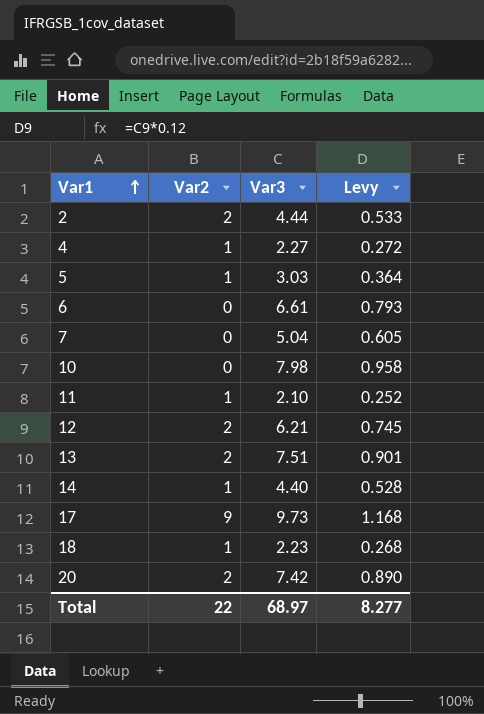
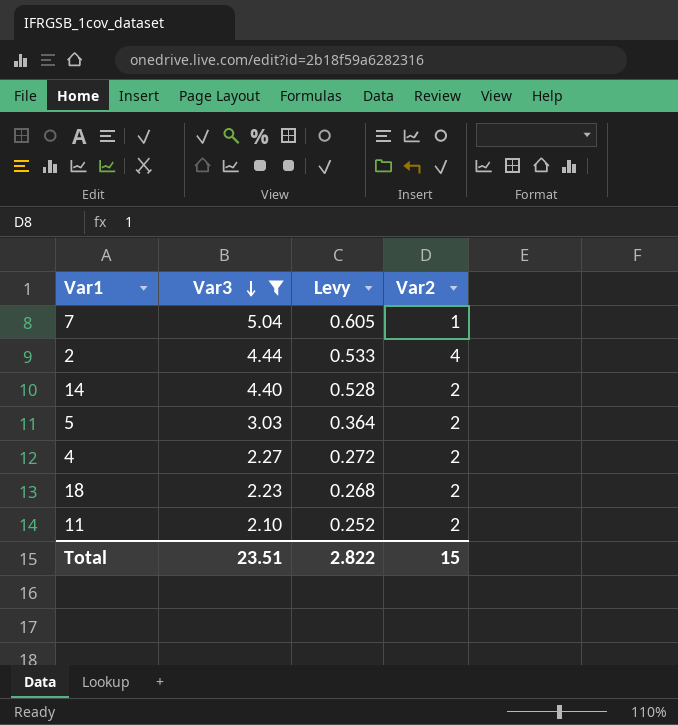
filter: none -> Var3 <= 5.04
row order: Var1 ascending -> Var3 descending
column Var2 | position: 2 -> 4
7 | Var2: 0 -> 1
2 | Var2: 2 -> 4
14 | Var2: 1 -> 2
5 | Var2: 1 -> 2
4 | Var2: 1 -> 2
18 | Var2: 1 -> 2
11 | Var2: 1 -> 2
Total | Var3: 68.97 -> 23.51
Total | Levy: 8.277 -> 2.822
Total | Var2: 22 -> 15

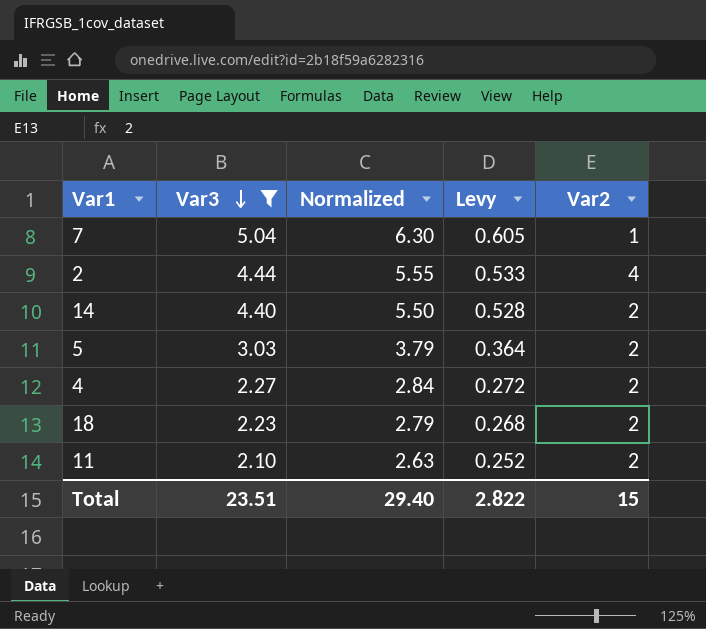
column Normalized | formula: none -> [Var3] * 1.25

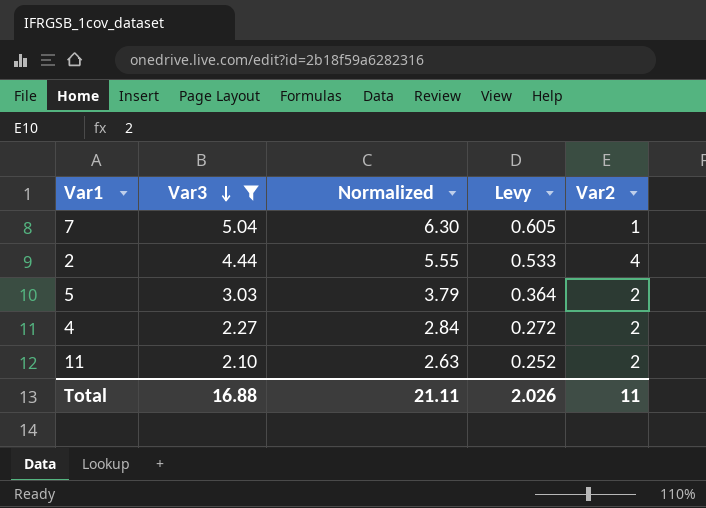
row 14: 4.40 | 5.50 | 0.528 | 2 -> none
row 18: 2.23 | 2.79 | 0.268 | 2 -> none
Total | Var3: 23.51 -> 16.88
Total | Normalized: 29.40 -> 21.11
Total | Levy: 2.822 -> 2.026
Total | Var2: 15 -> 11

